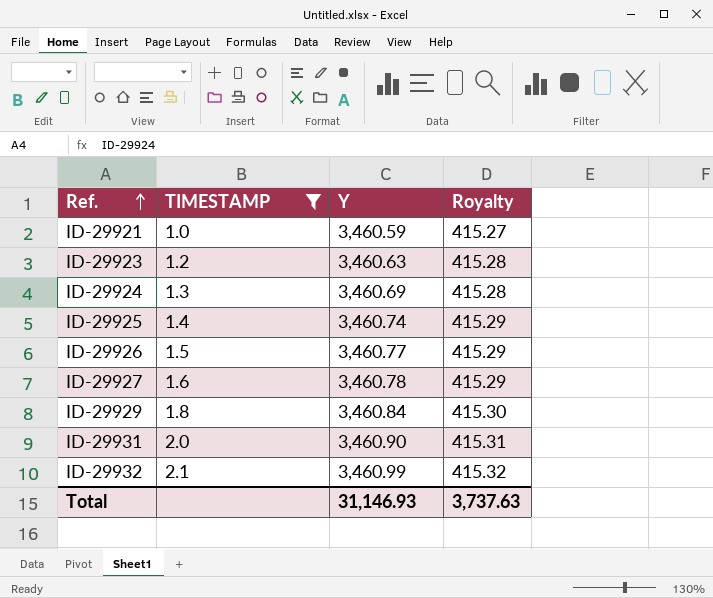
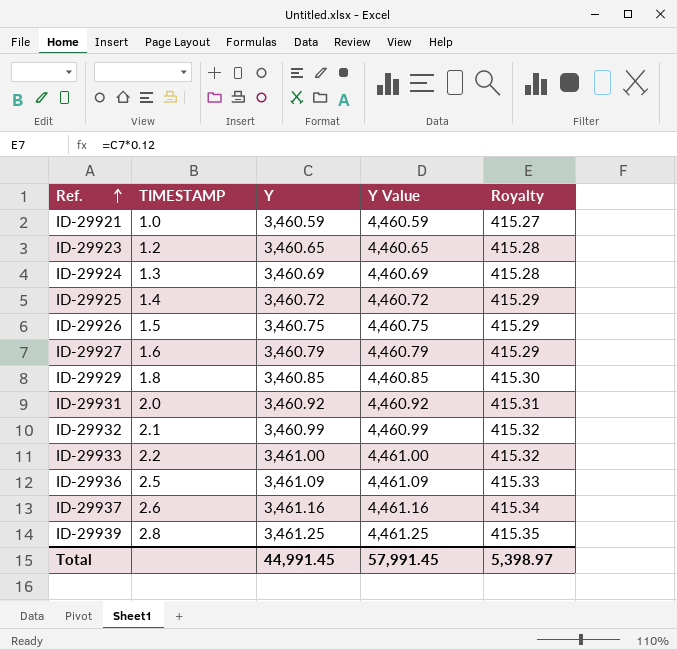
filter: TIMESTAMP <= 2.1 -> none
column Y Value | formula: none -> [Y] + 1000
ID-29923 | Y: 3,460.63 -> 3,460.65
ID-29925 | Y: 3,460.74 -> 3,460.72
ID-29926 | Y: 3,460.77 -> 3,460.75
ID-29927 | Y: 3,460.78 -> 3,460.79
ID-29929 | Y: 3,460.84 -> 3,460.85
ID-29931 | Y: 3,460.90 -> 3,460.92
Total | Y: 31,146.93 -> 44,991.45
Total | Royalty: 3,737.63 -> 5,398.97

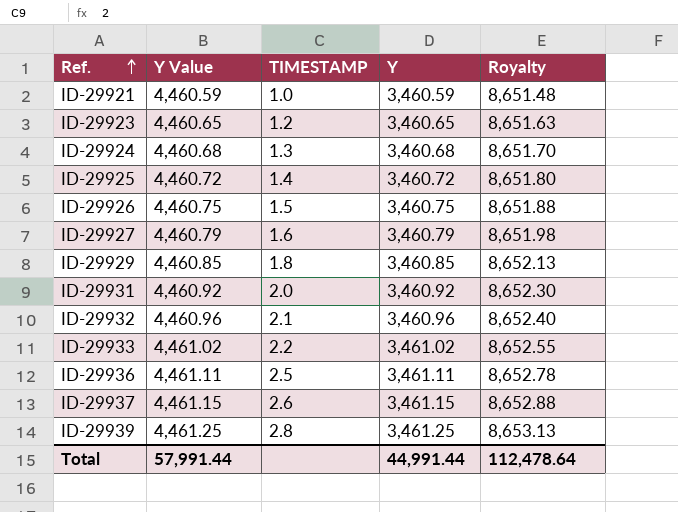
column Y Value | position: 4 -> 2
column Royalty | formula: [Y] * 0.12 -> [Y] * 2.5
ID-29924 | Y Value: 4,460.69 -> 4,460.68
ID-29924 | Y: 3,460.69 -> 3,460.68
ID-29932 | Y Value: 4,460.99 -> 4,460.96
ID-29932 | Y: 3,460.99 -> 3,460.96
ID-29933 | Y Value: 4,461.00 -> 4,461.02
ID-29933 | Y: 3,461.00 -> 3,461.02
ID-29936 | Y Value: 4,461.09 -> 4,461.11
ID-29936 | Y: 3,461.09 -> 3,461.11
ID-29937 | Y Value: 4,461.16 -> 4,461.15
ID-29937 | Y: 3,461.16 -> 3,461.15
Total | Y Value: 57,991.45 -> 57,991.44
Total | Y: 44,991.45 -> 44,991.44
Total | Royalty: 5,398.97 -> 112,478.64

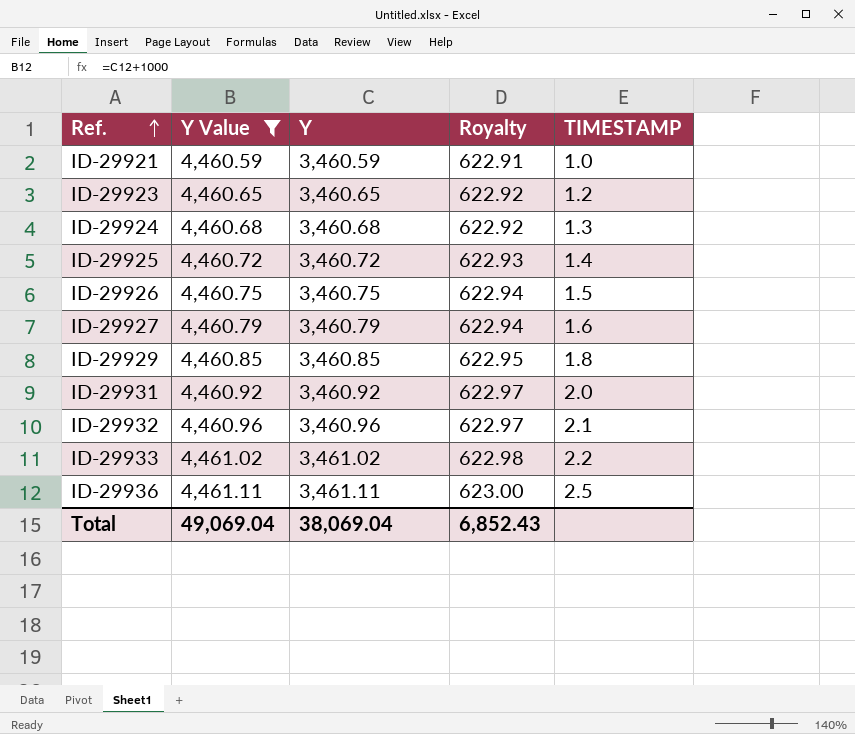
filter: none -> Y Value <= 4,461.11
column Royalty | formula: [Y] * 2.5 -> [Y] * 0.18
column TIMESTAMP | position: 3 -> 5
Total | Y Value: 57,991.44 -> 49,069.04
Total | Y: 44,991.44 -> 38,069.04
Total | Royalty: 112,478.64 -> 6,852.43

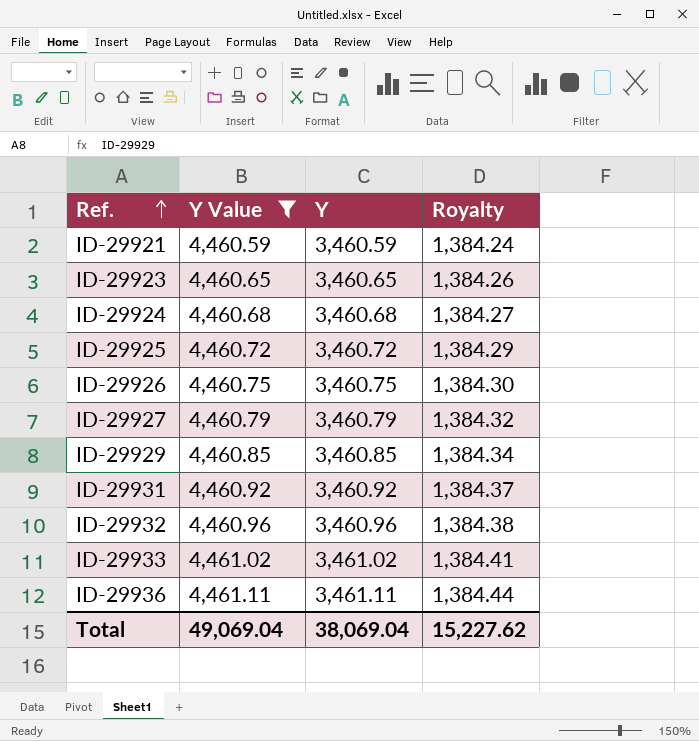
column TIMESTAMP | position: 5 -> none
column Royalty | formula: [Y] * 0.18 -> [Y] * 0.4
Total | Royalty: 6,852.43 -> 15,227.62

